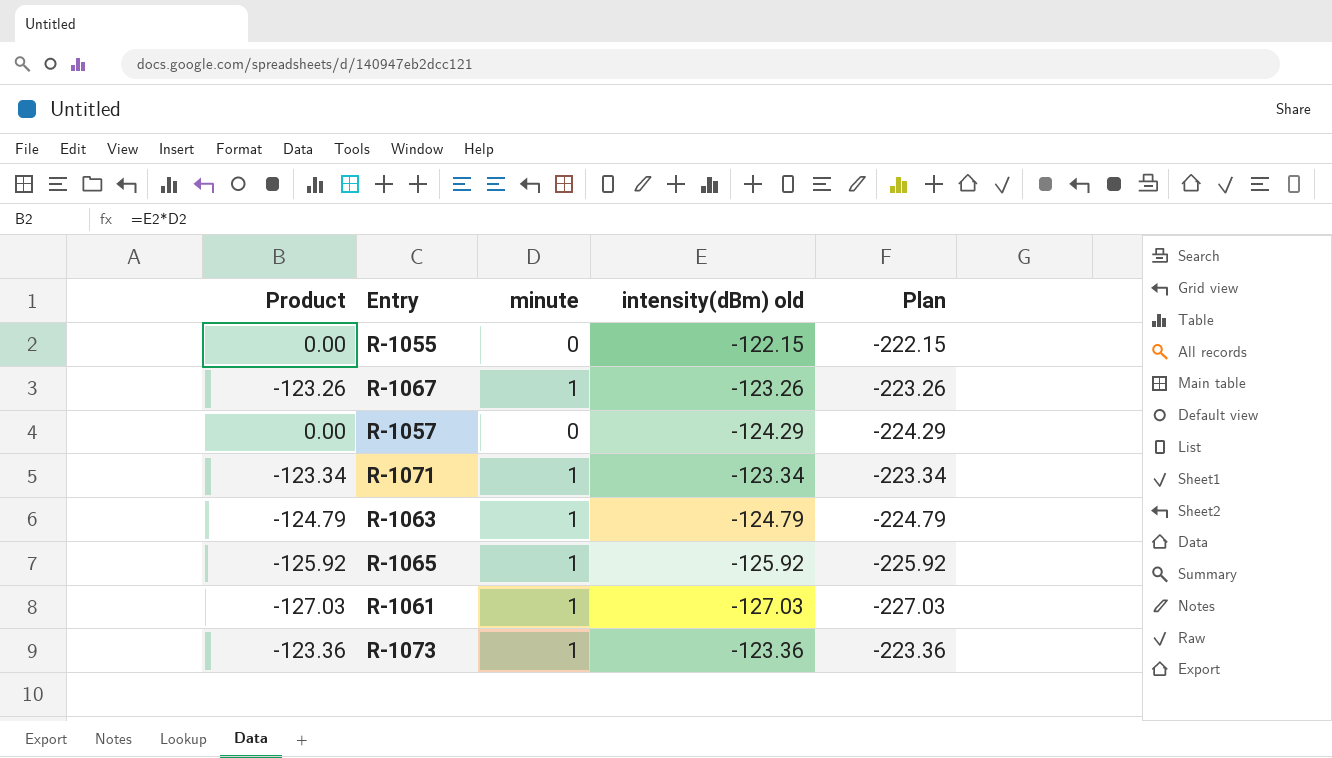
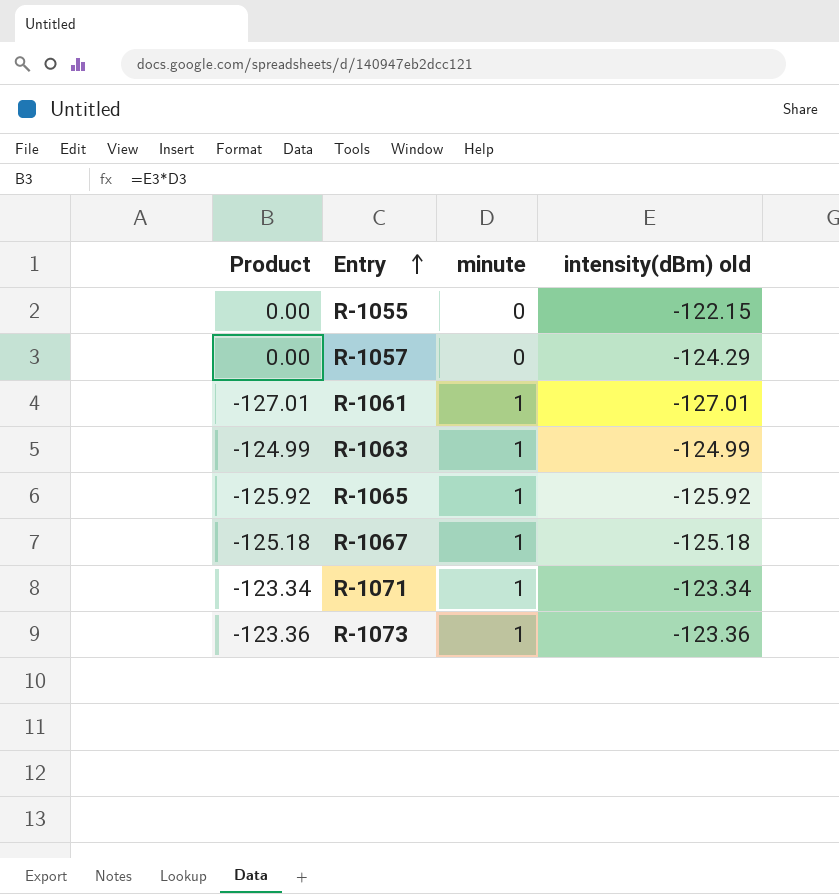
row order: none -> Entry ascending
column Plan | formula: [intensity(dBm) old] - 100 -> none
R-1061 | Product: -127.03 -> -127.01
R-1061 | intensity(dBm) old: -127.03 -> -127.01
R-1063 | Product: -124.79 -> -124.99
R-1063 | intensity(dBm) old: -124.79 -> -124.99
R-1067 | Product: -123.26 -> -125.18
R-1067 | intensity(dBm) old: -123.26 -> -125.18

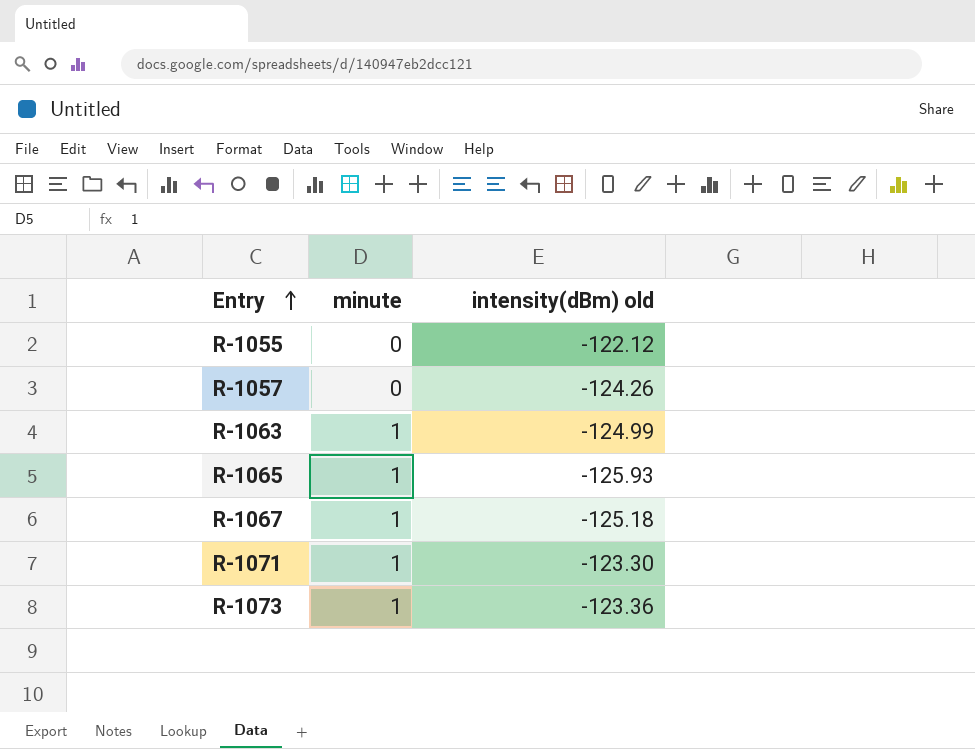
column Product | formula: [minute] * [intensity(dBm) old] -> none
row R-1061: -127.01 | 1 | -127.01 -> none
R-1055 | intensity(dBm) old: -122.15 -> -122.12
R-1057 | intensity(dBm) old: -124.29 -> -124.26
R-1065 | intensity(dBm) old: -125.92 -> -125.93
R-1071 | intensity(dBm) old: -123.34 -> -123.30

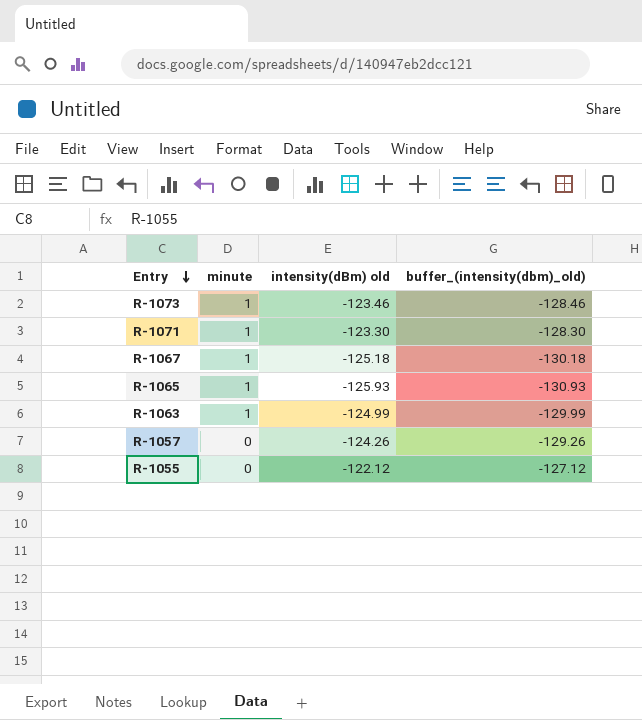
row order: Entry ascending -> Entry descending
column buffer_(intensity(dbm)_old) | formula: none -> [intensity(dBm) old] - 5
R-1073 | intensity(dBm) old: -123.36 -> -123.46

